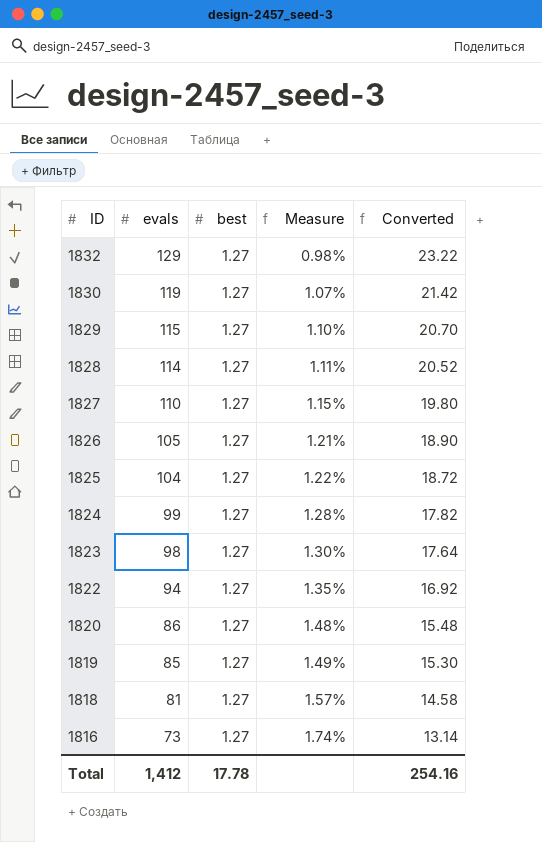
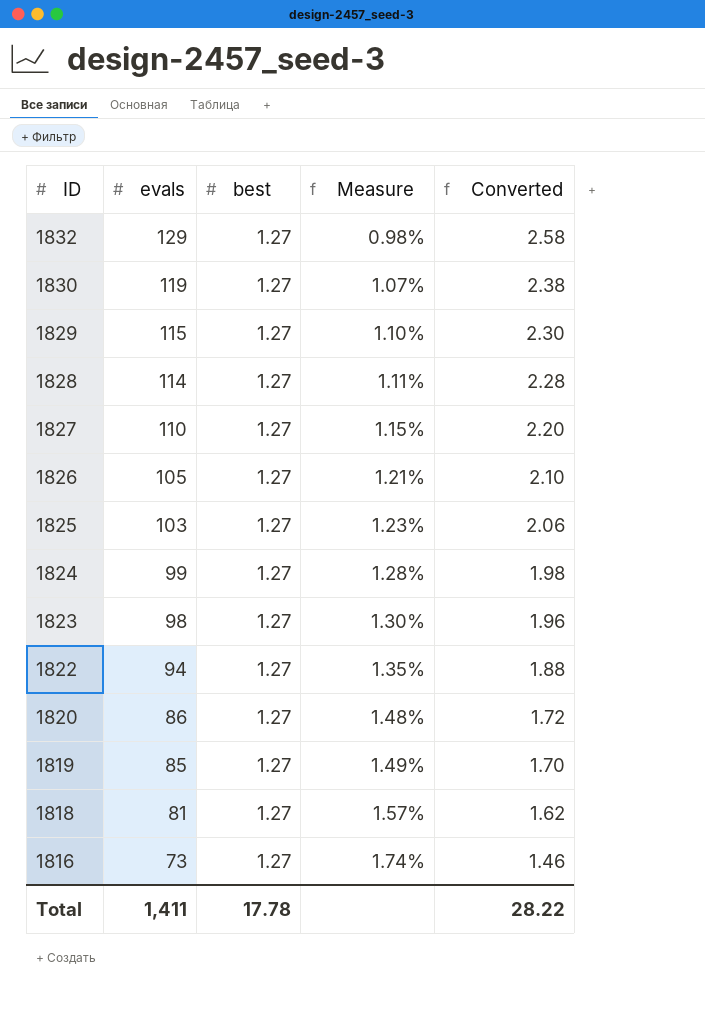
column Converted | formula: [evals] * 0.18 -> [evals] * 0.02
1825 | evals: 104 -> 103
1825 | Measure: 1.22% -> 1.23%
Total | evals: 1,412 -> 1,411
Total | Converted: 254.16 -> 28.22

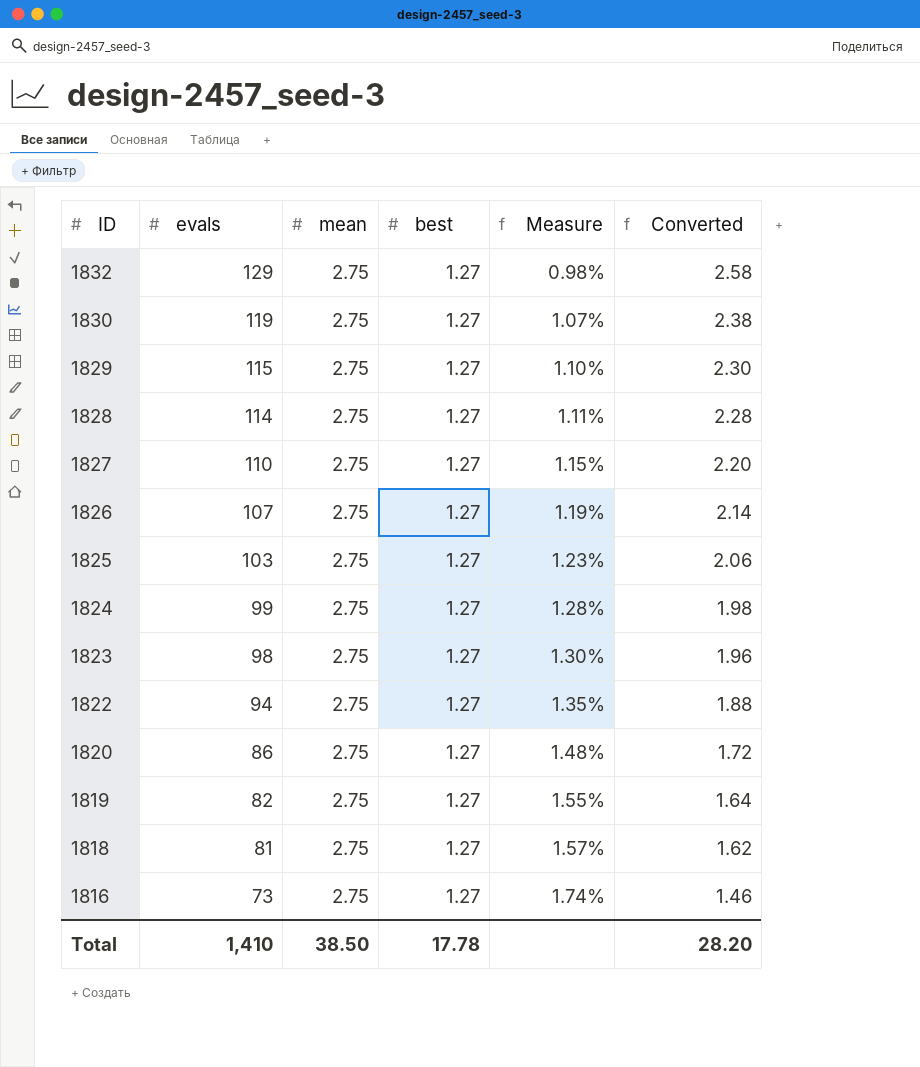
column mean | position: none -> 3
1826 | evals: 105 -> 107
1826 | Measure: 1.21% -> 1.19%
1826 | Converted: 2.10 -> 2.14
1819 | evals: 85 -> 82
1819 | Measure: 1.49% -> 1.55%
1819 | Converted: 1.70 -> 1.64
Total | evals: 1,411 -> 1,410
Total | Converted: 28.22 -> 28.20

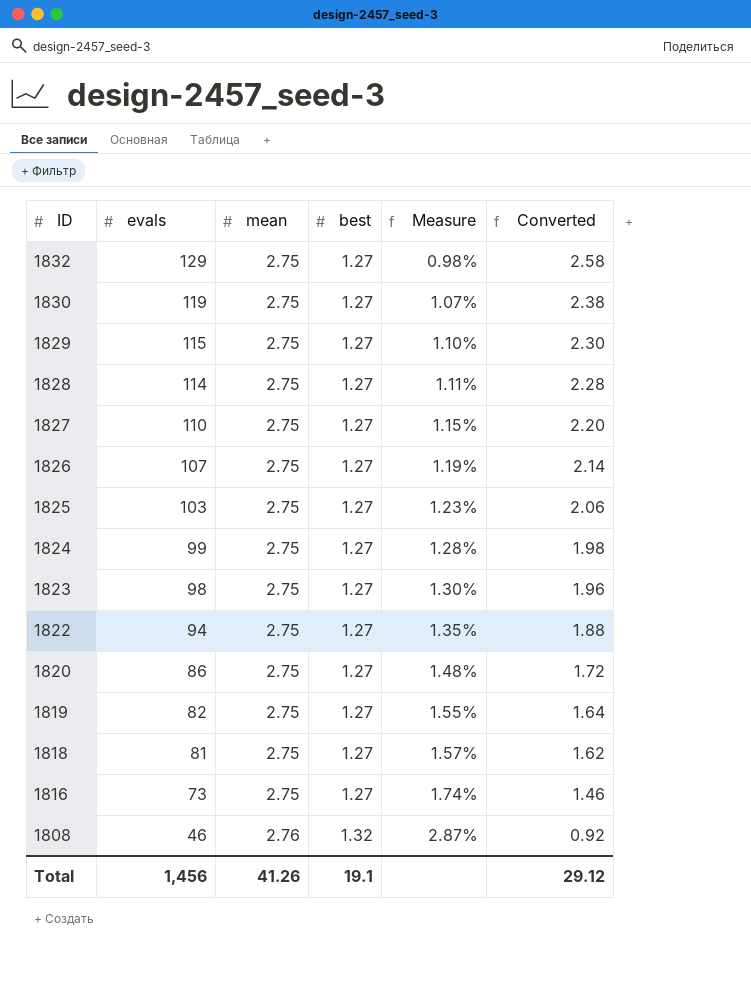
row 1808: none -> 46 | 2.76 | 1.32 | 2.87% | 0.92
Total | evals: 1,410 -> 1,456
Total | mean: 38.50 -> 41.26
Total | best: 17.78 -> 19.1
Total | Converted: 28.20 -> 29.12

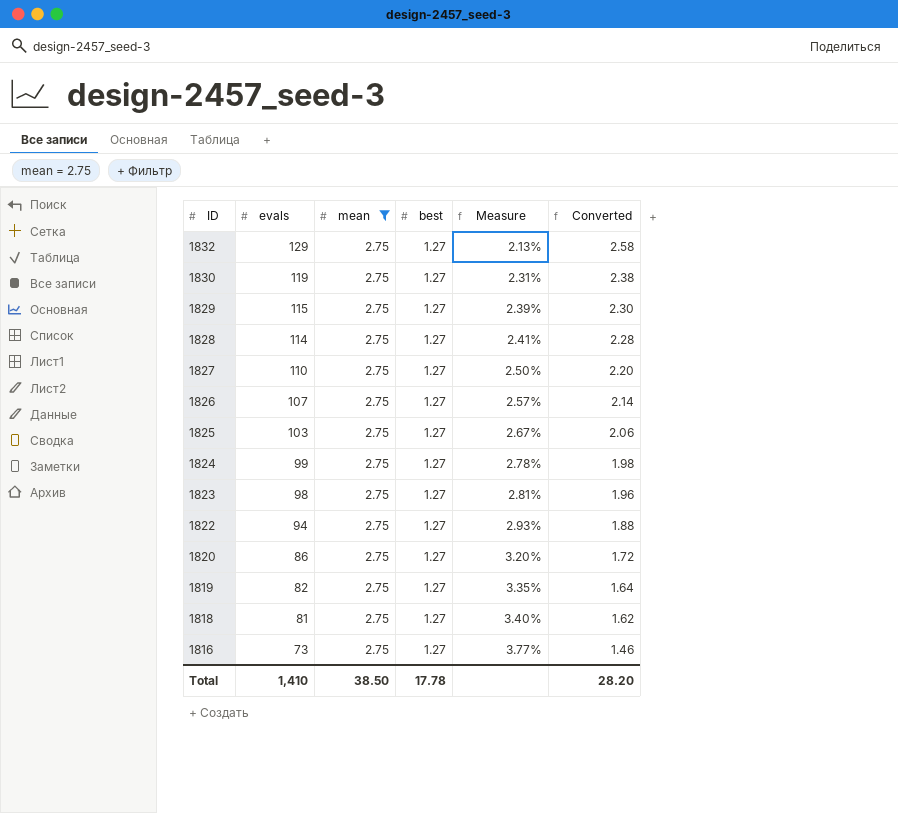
filter: none -> mean = 2.75
column Measure | formula: [best] / [evals] -> [mean] / [evals]
Total | evals: 1,456 -> 1,410
Total | mean: 41.26 -> 38.50
Total | best: 19.1 -> 17.78
Total | Converted: 29.12 -> 28.20

